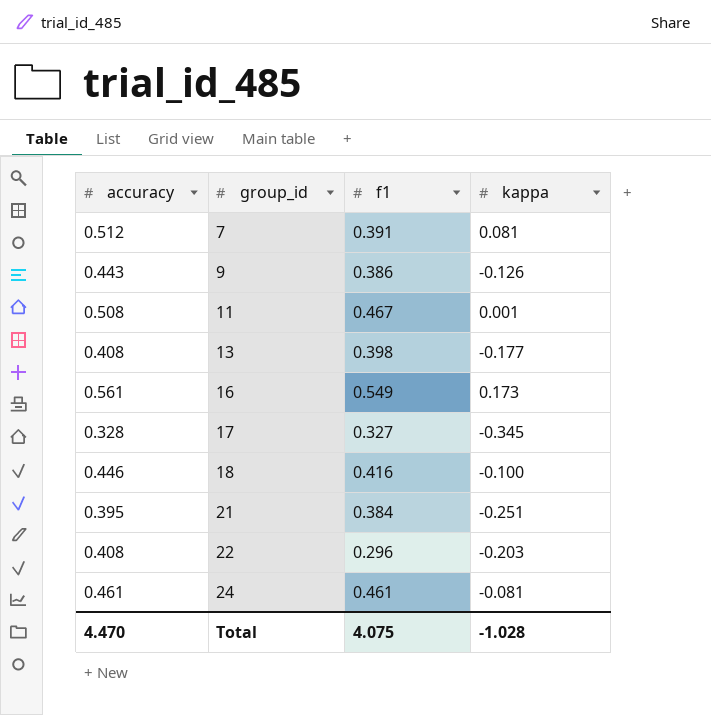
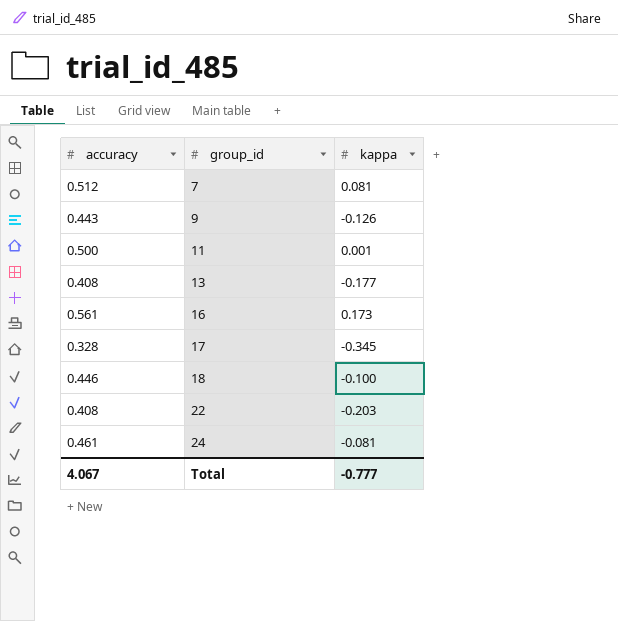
column f1 | position: 3 -> none
row 21: 0.395 | 0.384 | -0.251 -> none
11 | accuracy: 0.508 -> 0.500
Total | accuracy: 4.470 -> 4.067
Total | kappa: -1.028 -> -0.777

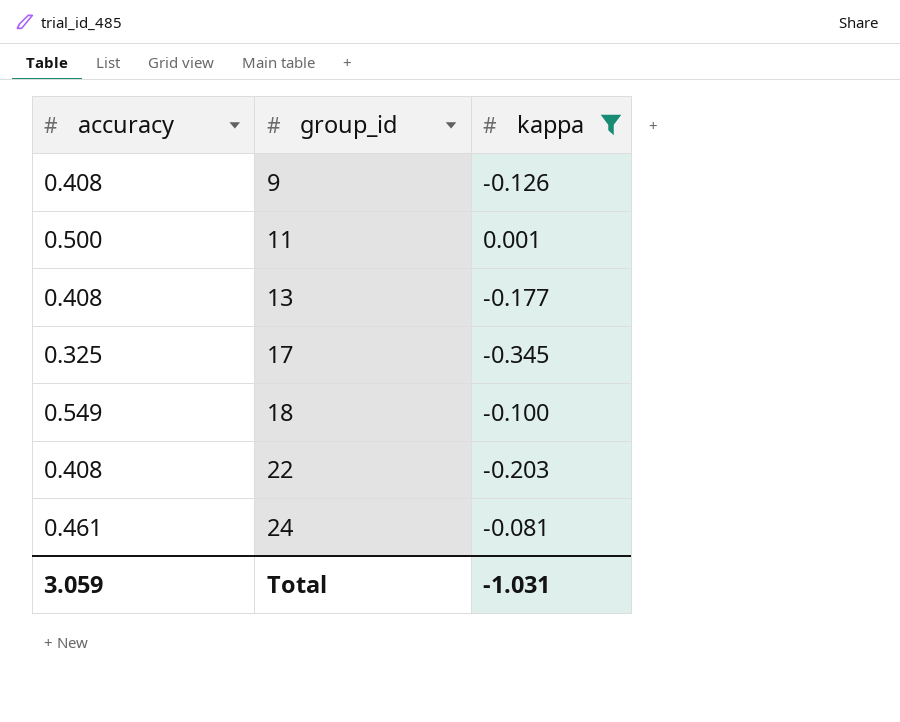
filter: none -> kappa <= 0.001
9 | accuracy: 0.443 -> 0.408
17 | accuracy: 0.328 -> 0.325
18 | accuracy: 0.446 -> 0.549
Total | accuracy: 4.067 -> 3.059
Total | kappa: -0.777 -> -1.031

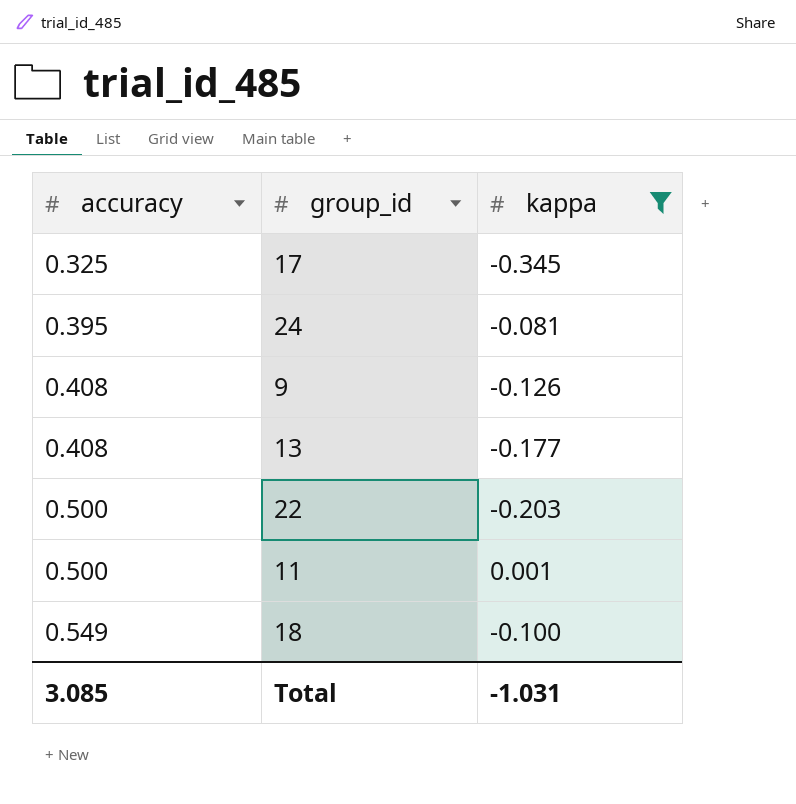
row order: group_id ascending -> accuracy ascending
24 | accuracy: 0.461 -> 0.395
22 | accuracy: 0.408 -> 0.500
Total | accuracy: 3.059 -> 3.085

